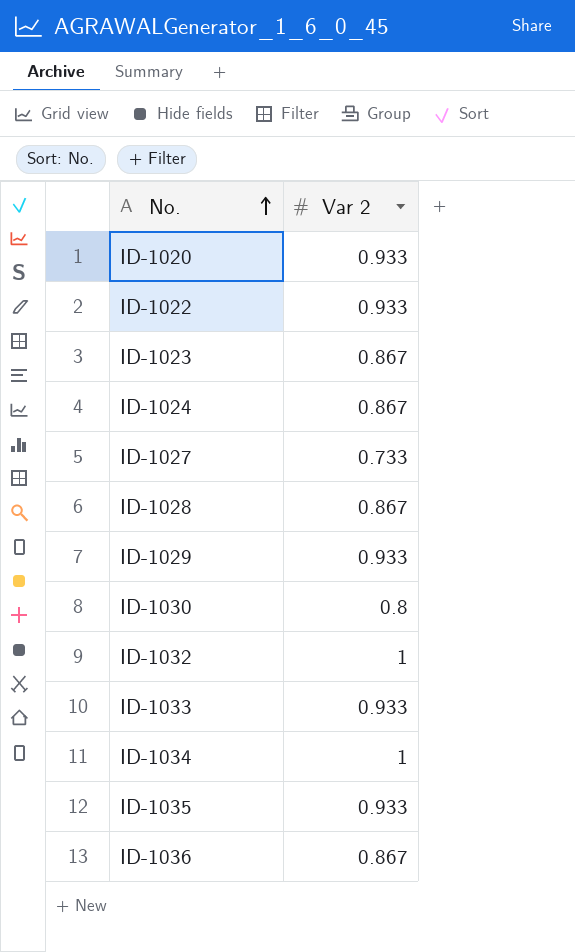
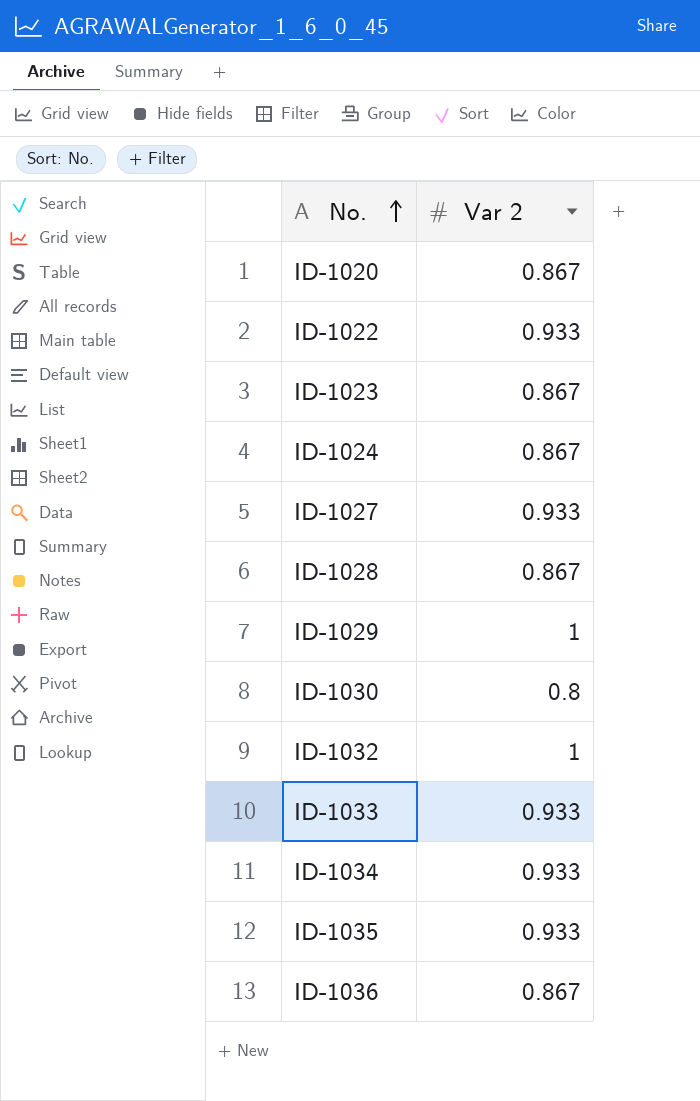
ID-1020 | Var 2: 0.933 -> 0.867
ID-1027 | Var 2: 0.733 -> 0.933
ID-1029 | Var 2: 0.933 -> 1
ID-1034 | Var 2: 1 -> 0.933

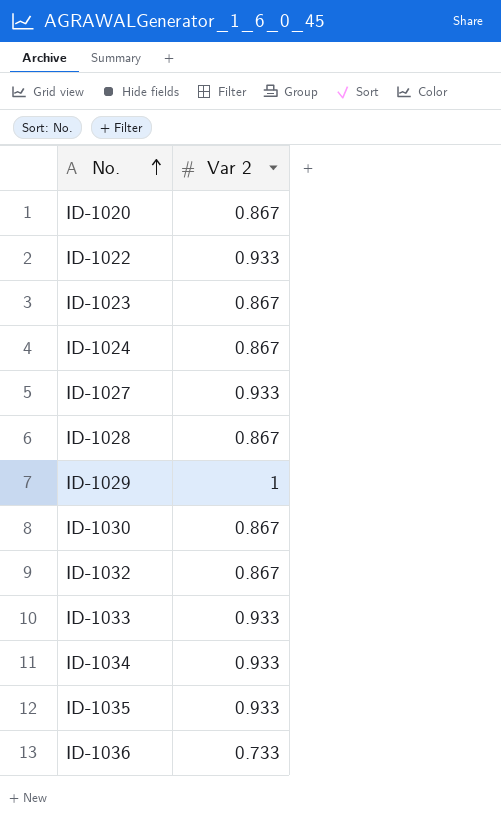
ID-1030 | Var 2: 0.8 -> 0.867
ID-1032 | Var 2: 1 -> 0.867
ID-1036 | Var 2: 0.867 -> 0.733

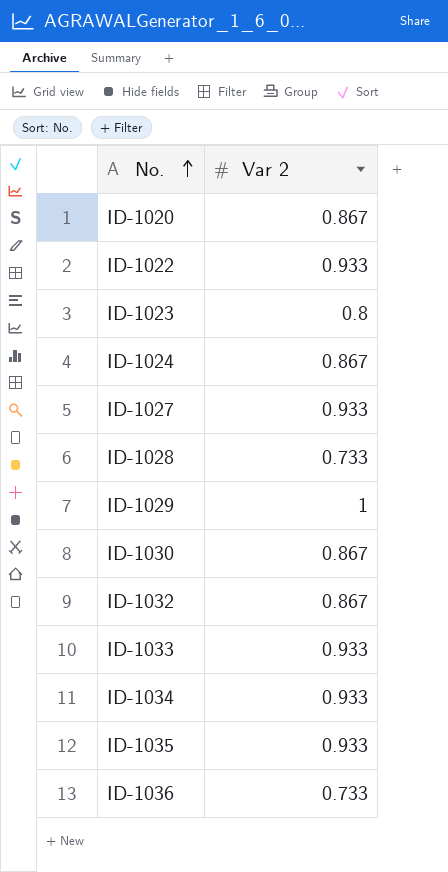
ID-1023 | Var 2: 0.867 -> 0.8
ID-1028 | Var 2: 0.867 -> 0.733

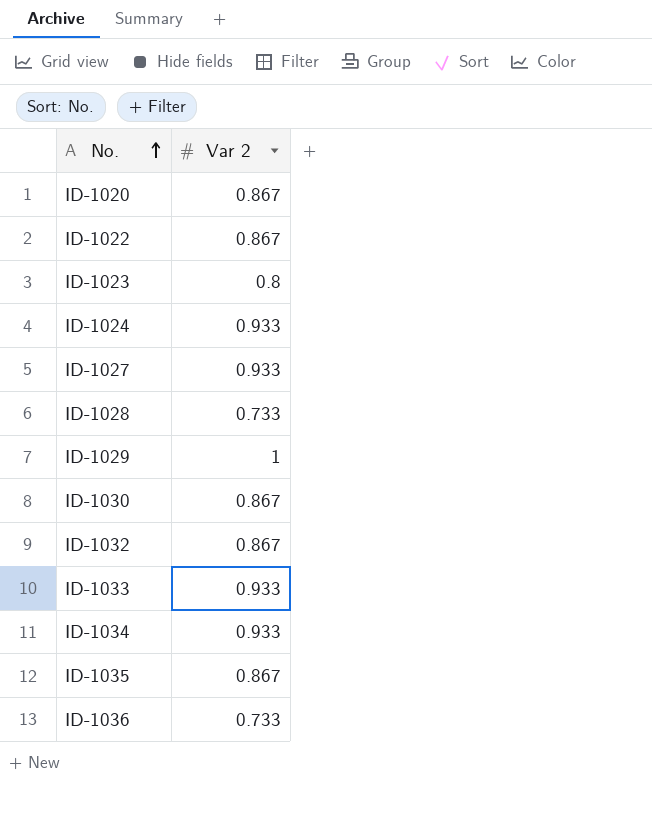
ID-1022 | Var 2: 0.933 -> 0.867
ID-1024 | Var 2: 0.867 -> 0.933
ID-1035 | Var 2: 0.933 -> 0.867

